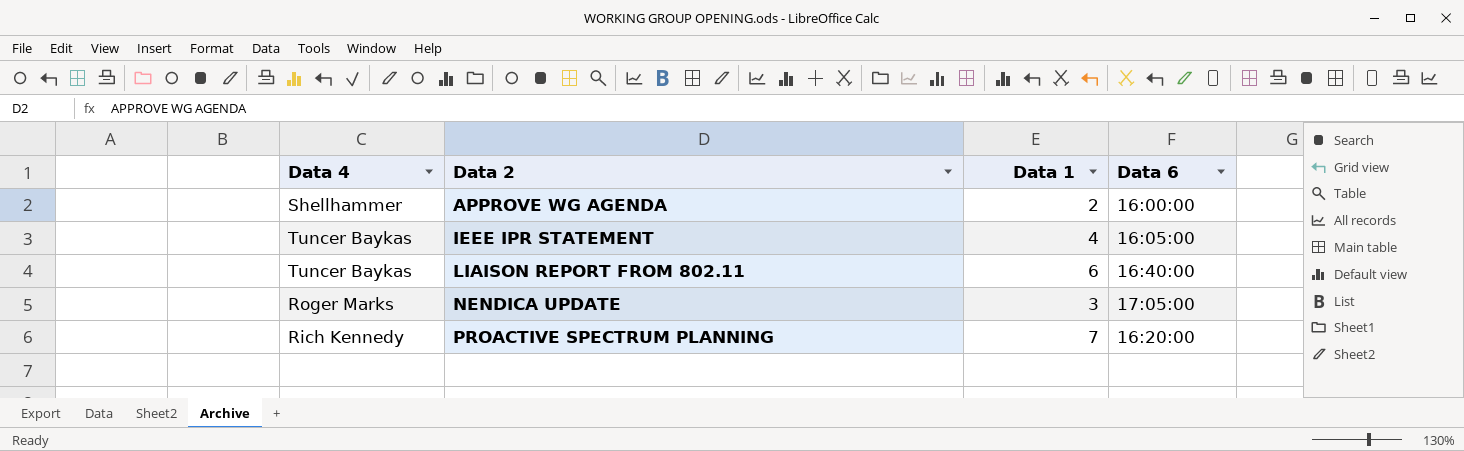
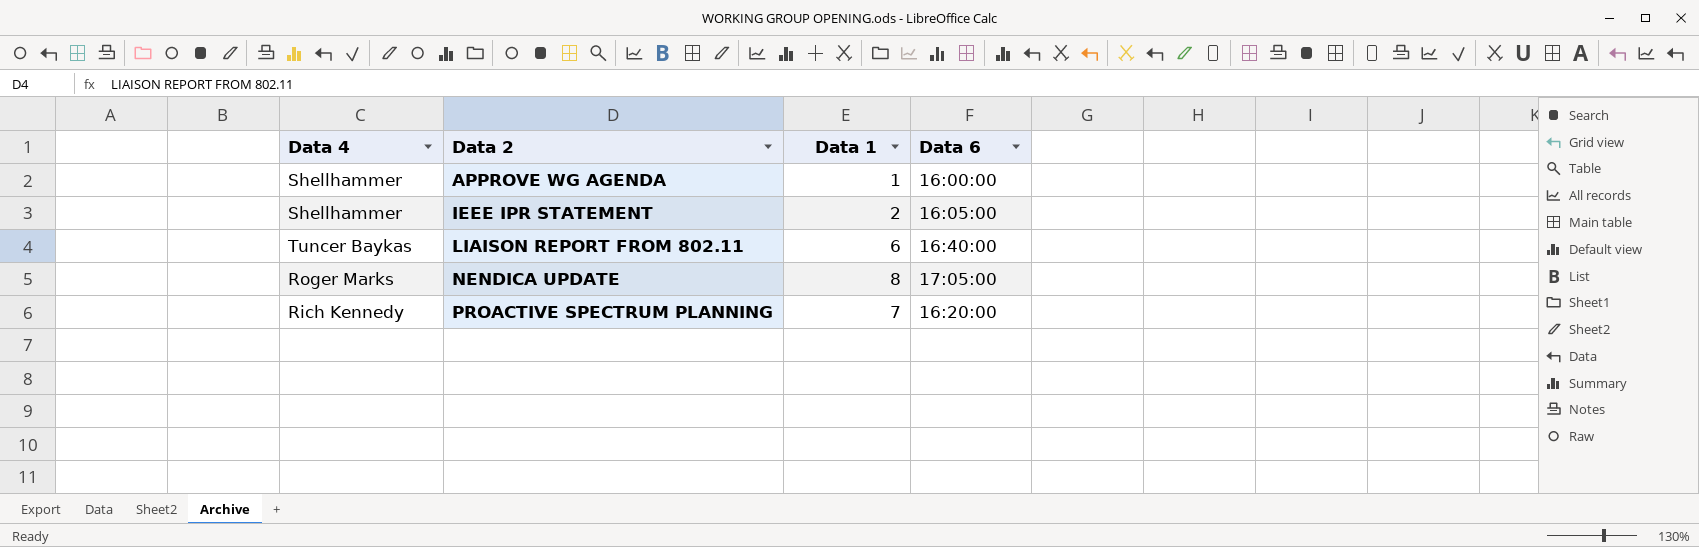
APPROVE WG AGENDA | Data 1: 2 -> 1
IEEE IPR STATEMENT | Data 4: Tuncer Baykas -> Shellhammer
IEEE IPR STATEMENT | Data 1: 4 -> 2
NENDICA UPDATE | Data 1: 3 -> 8

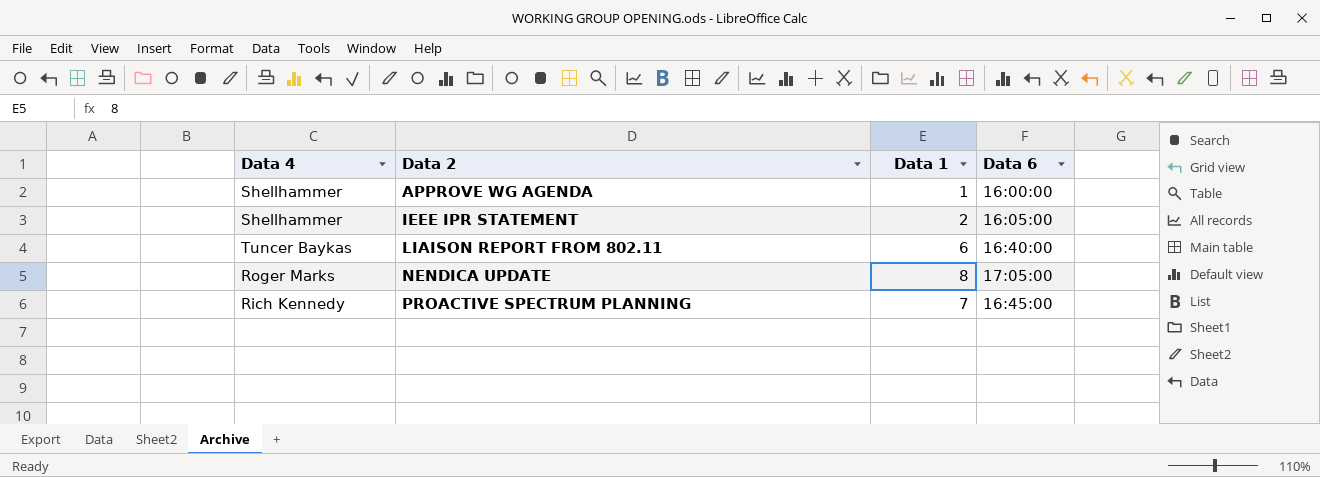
PROACTIVE SPECTRUM PLANNING | Data 6: 16:20:00 -> 16:45:00

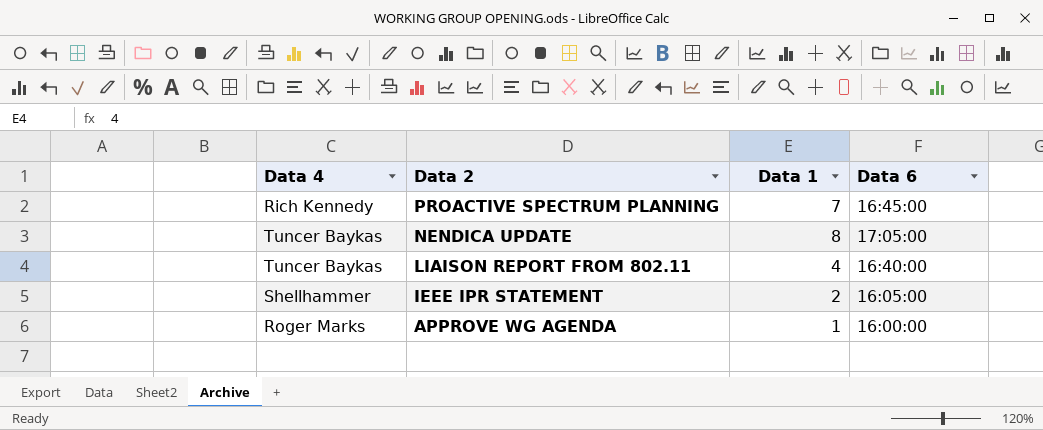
row order: Data 2 ascending -> Data 2 descending
NENDICA UPDATE | Data 4: Roger Marks -> Tuncer Baykas
LIAISON REPORT FROM 802.11 | Data 1: 6 -> 4
APPROVE WG AGENDA | Data 4: Shellhammer -> Roger Marks

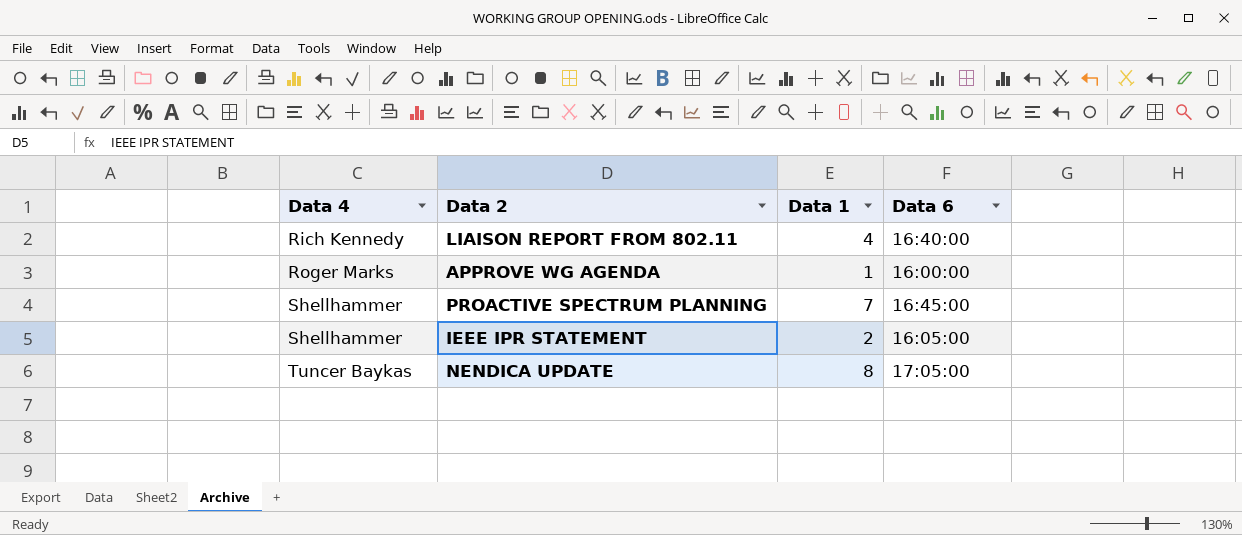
row order: Data 2 descending -> Data 4 ascending
LIAISON REPORT FROM 802.11 | Data 4: Tuncer Baykas -> Rich Kennedy
PROACTIVE SPECTRUM PLANNING | Data 4: Rich Kennedy -> Shellhammer

